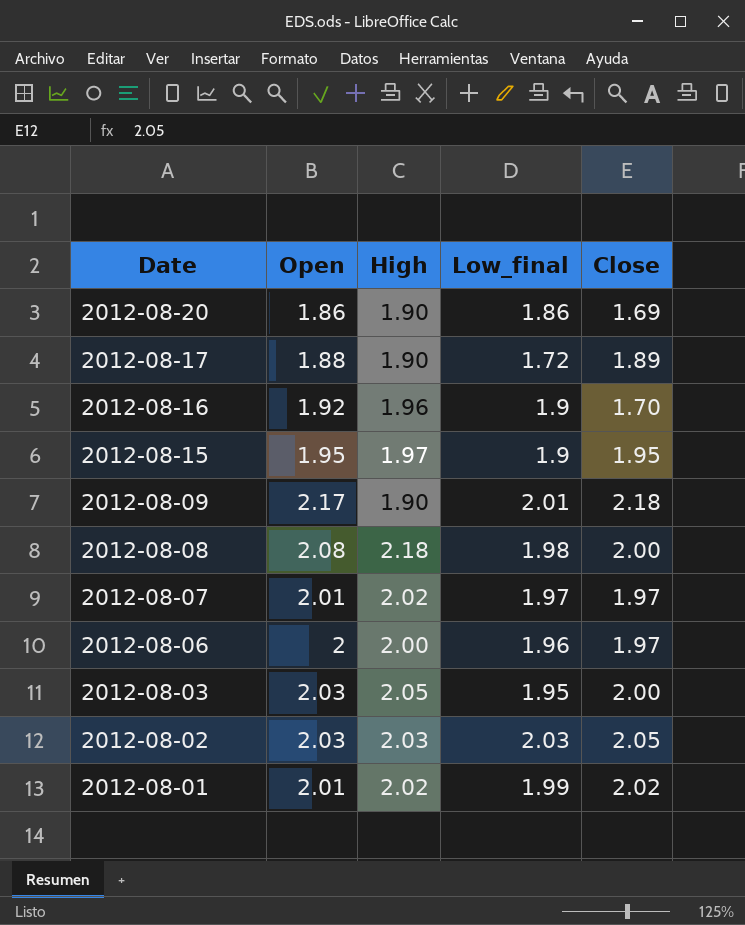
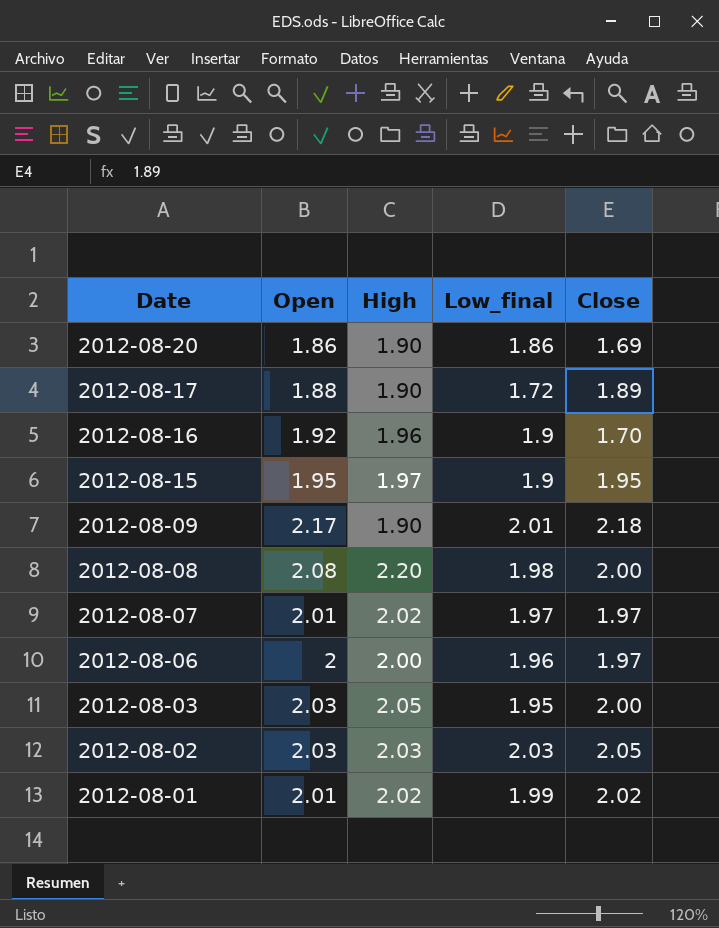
2012-08-08 | High: 2.18 -> 2.20

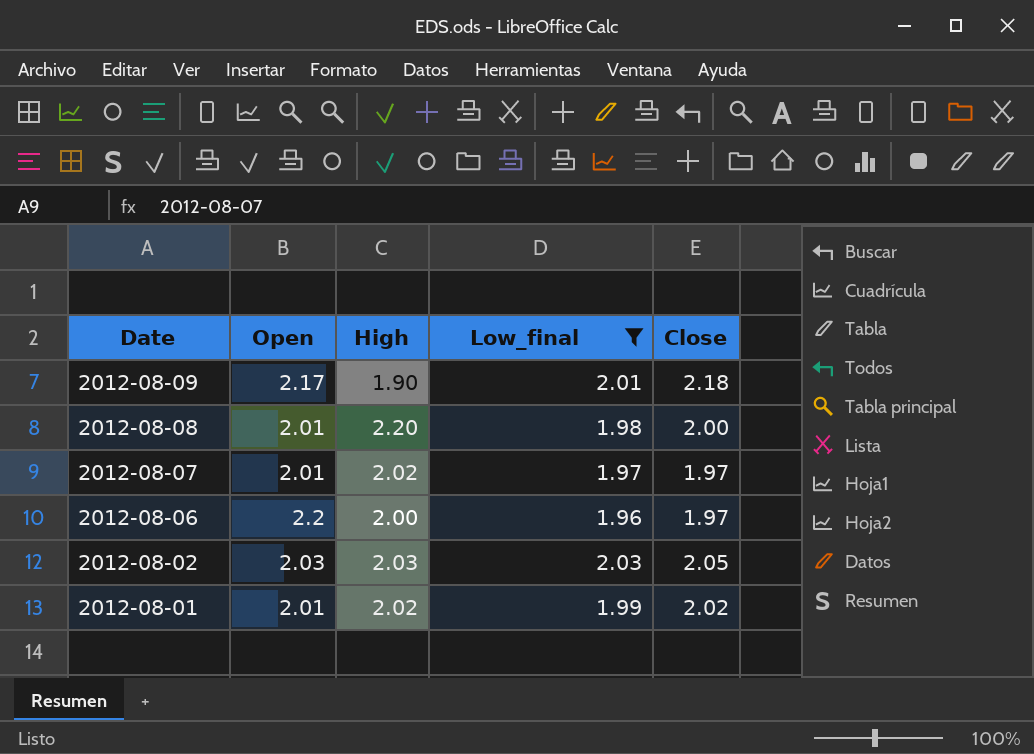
filter: none -> Low_final >= 1.96
2012-08-08 | Open: 2.08 -> 2.01
2012-08-06 | Open: 2 -> 2.2

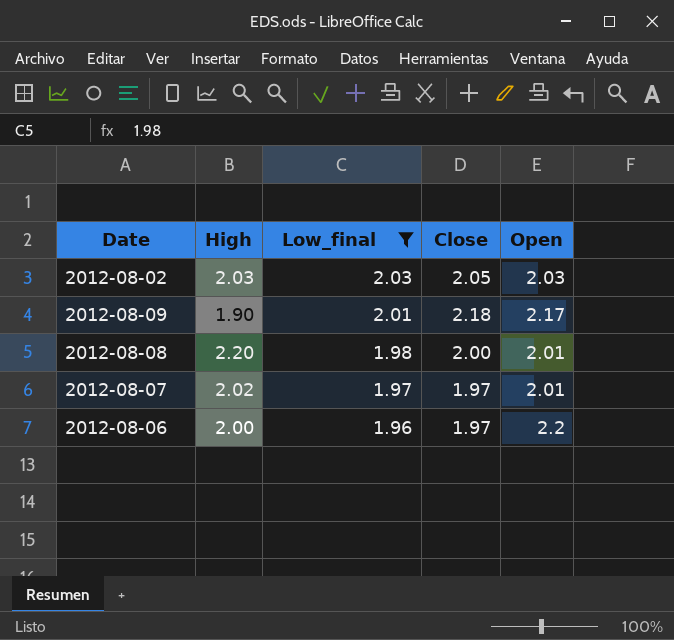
row order: Date descending -> Low_final descending
column Open | position: 2 -> 5
row 2012-08-01: 2.01 | 2.02 | 1.99 | 2.02 -> none

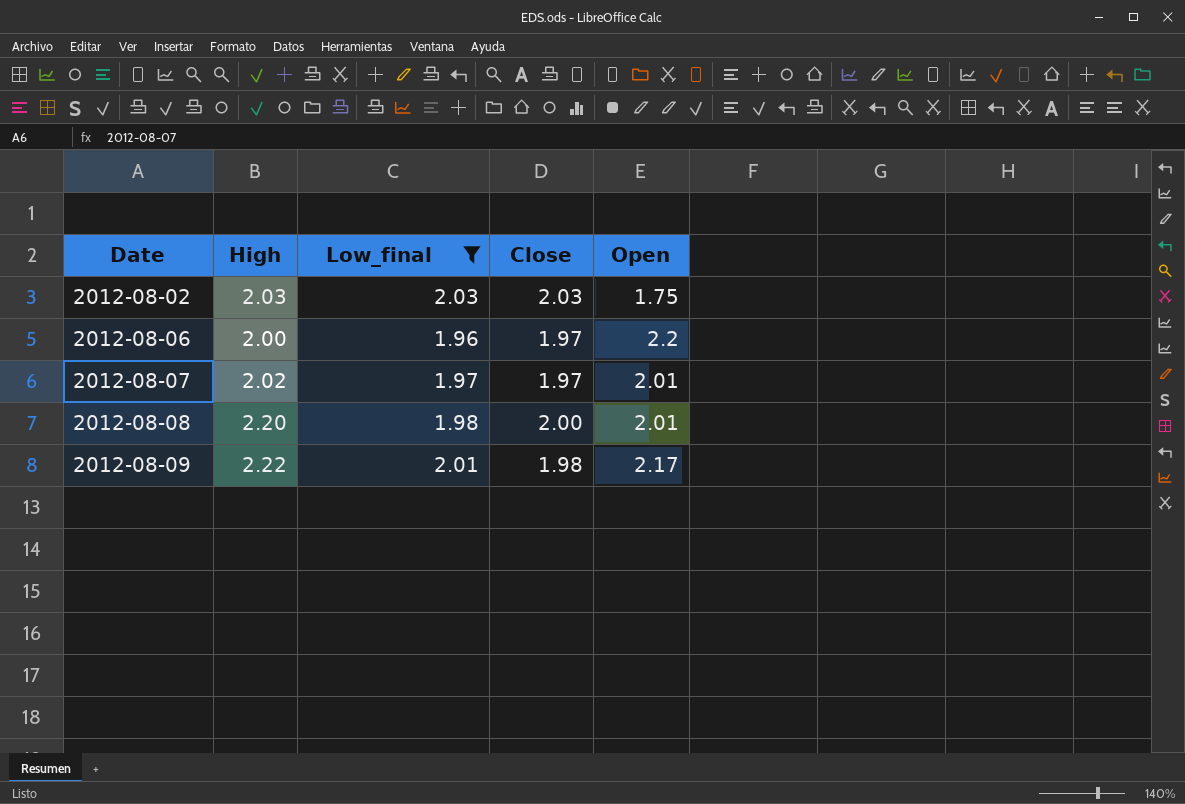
row order: Low_final descending -> Date ascending
2012-08-02 | Close: 2.05 -> 2.03
2012-08-02 | Open: 2.03 -> 1.75
2012-08-09 | High: 1.90 -> 2.22
2012-08-09 | Close: 2.18 -> 1.98

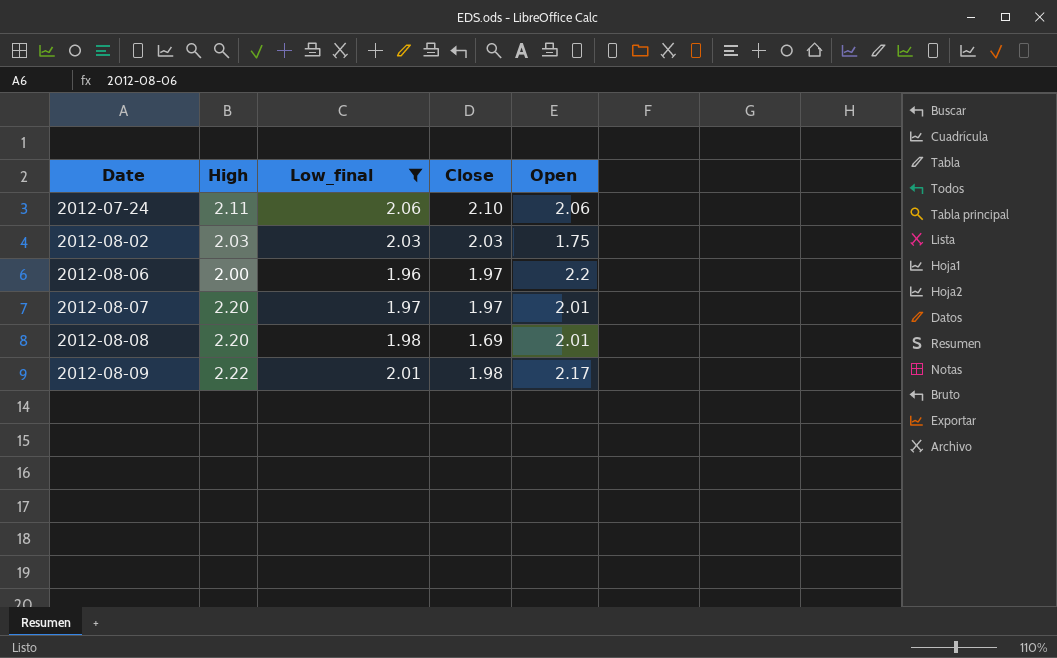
row 2012-07-24: none -> 2.11 | 2.06 | 2.10 | 2.06
2012-08-07 | High: 2.02 -> 2.20
2012-08-08 | Close: 2.00 -> 1.69

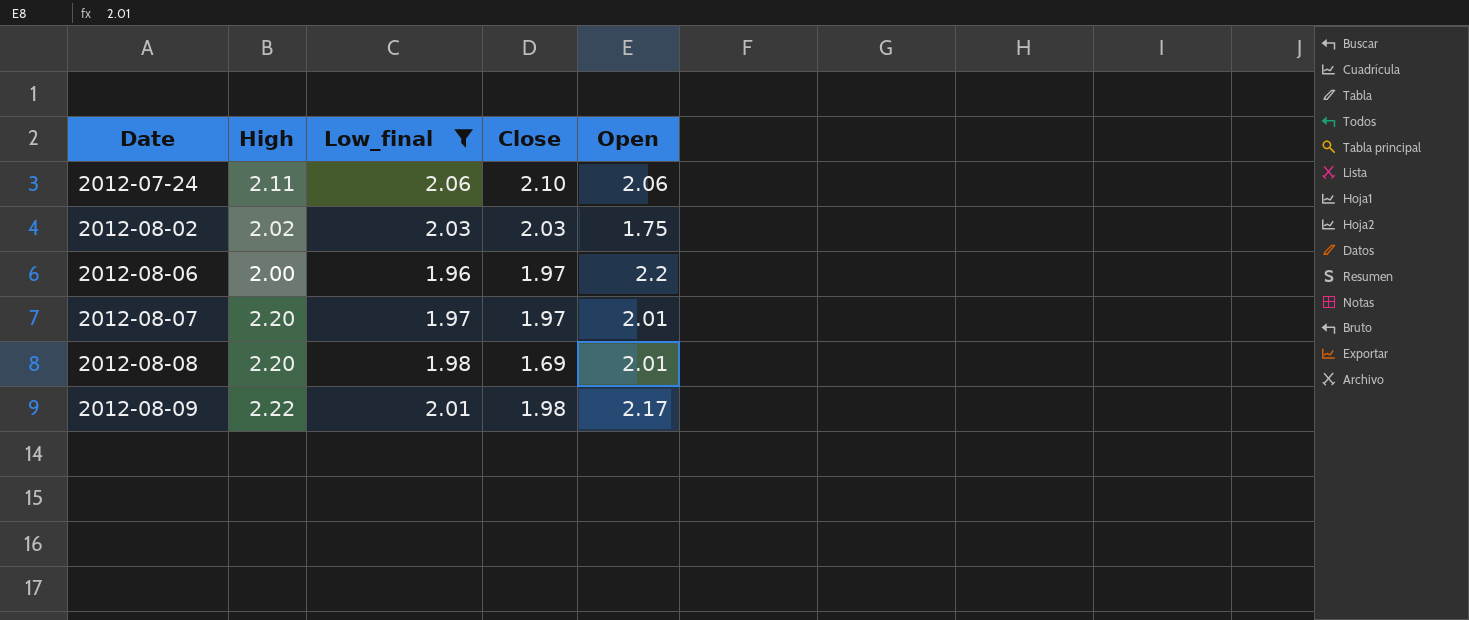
2012-08-02 | High: 2.03 -> 2.02

